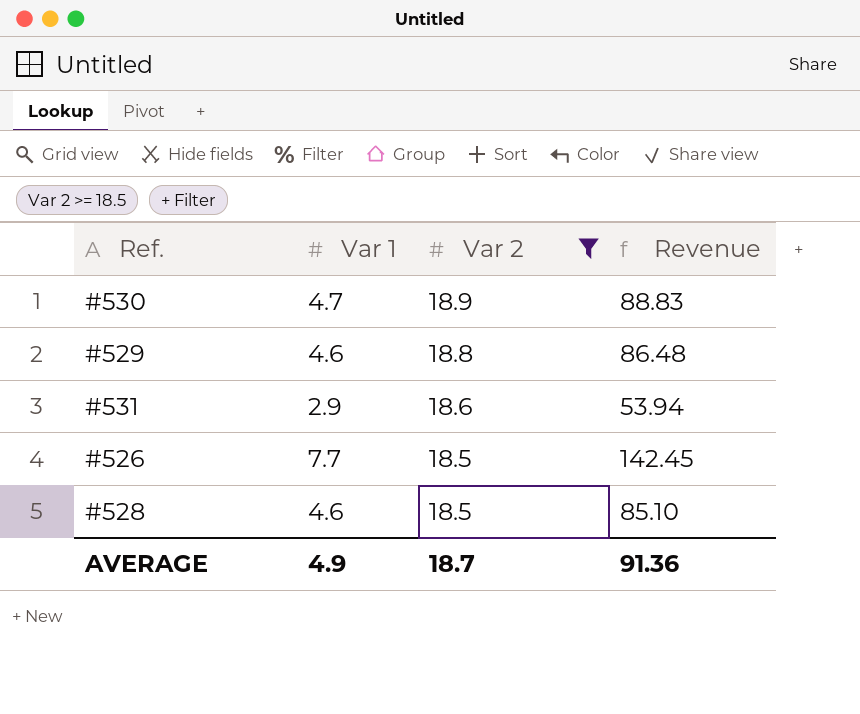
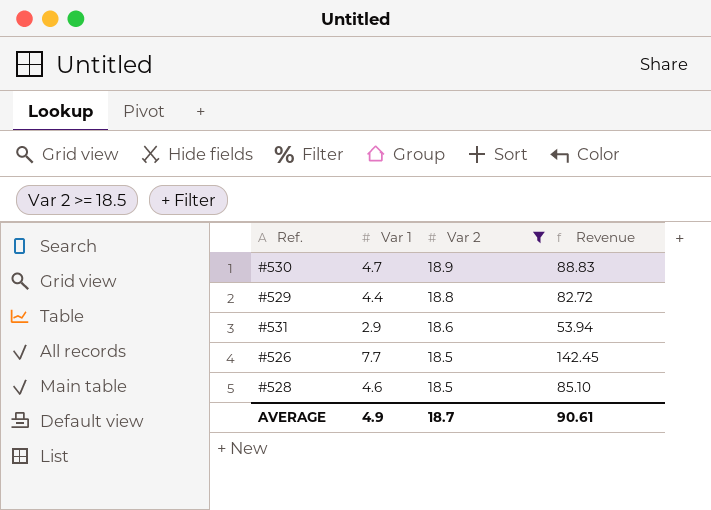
#529 | Var 1: 4.6 -> 4.4
#529 | Revenue: 86.48 -> 82.72
AVERAGE | Revenue: 91.36 -> 90.61

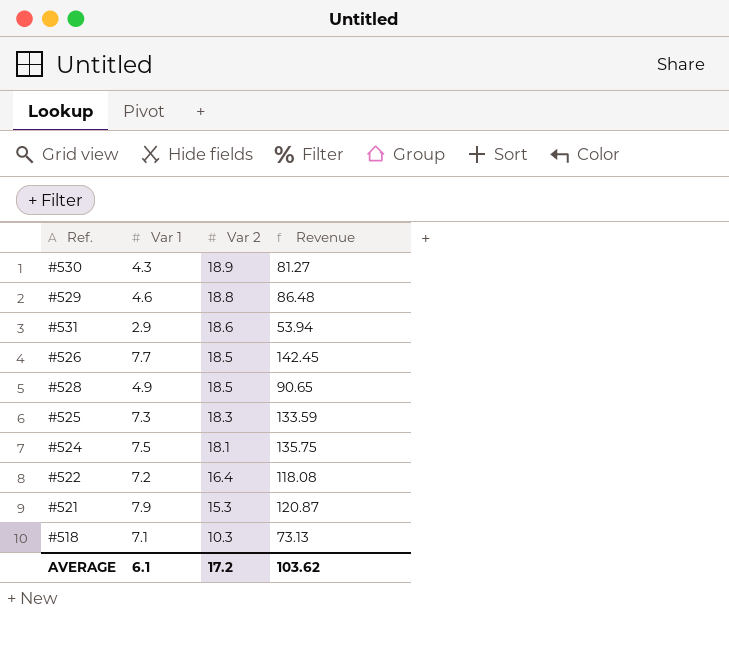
filter: Var 2 >= 18.5 -> none
#530 | Var 1: 4.7 -> 4.3
#530 | Revenue: 88.83 -> 81.27
#529 | Var 1: 4.4 -> 4.6
#529 | Revenue: 82.72 -> 86.48
#528 | Var 1: 4.6 -> 4.9
#528 | Revenue: 85.10 -> 90.65
AVERAGE | Var 1: 4.9 -> 6.1
AVERAGE | Var 2: 18.7 -> 17.2
AVERAGE | Revenue: 90.61 -> 103.62

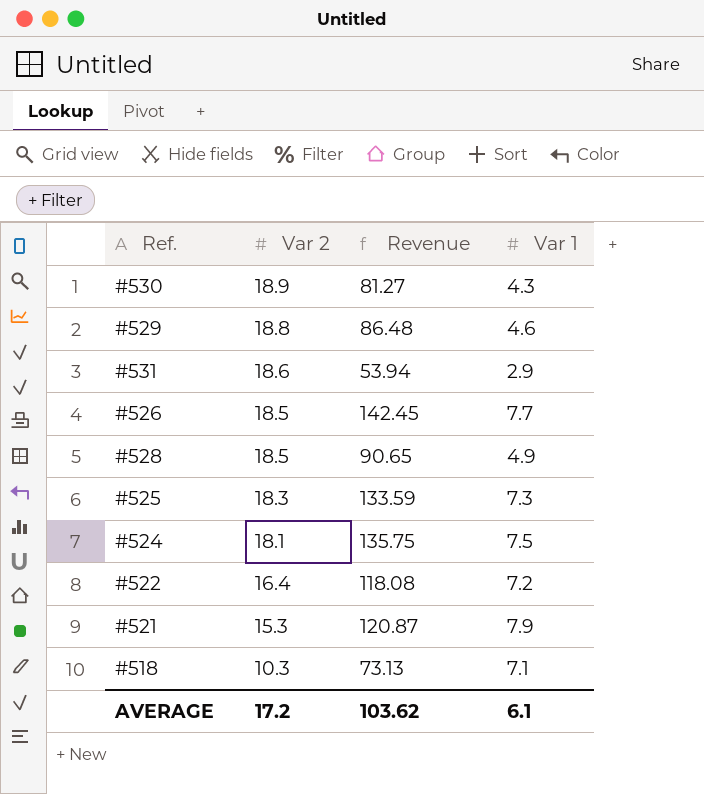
column Var 1 | position: 2 -> 4

